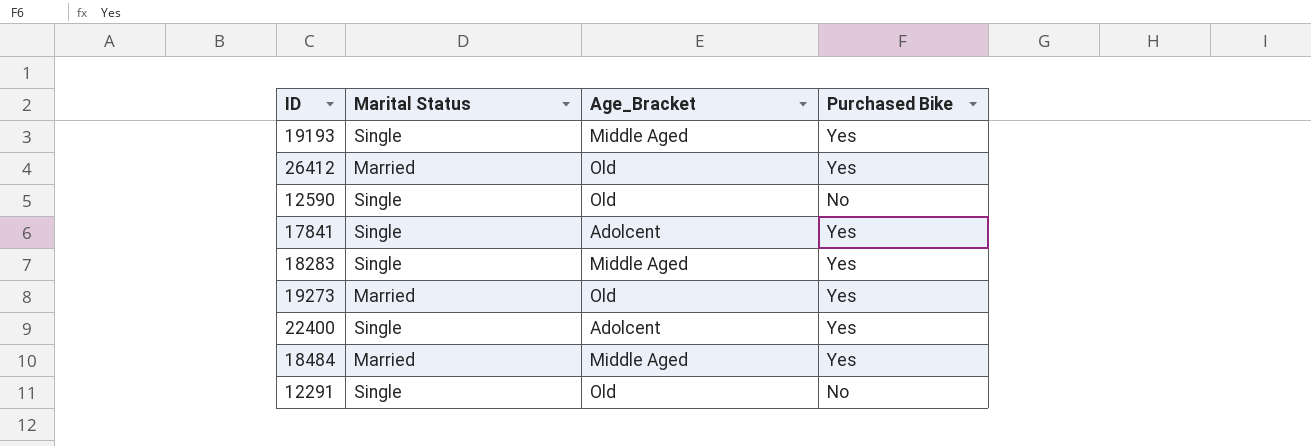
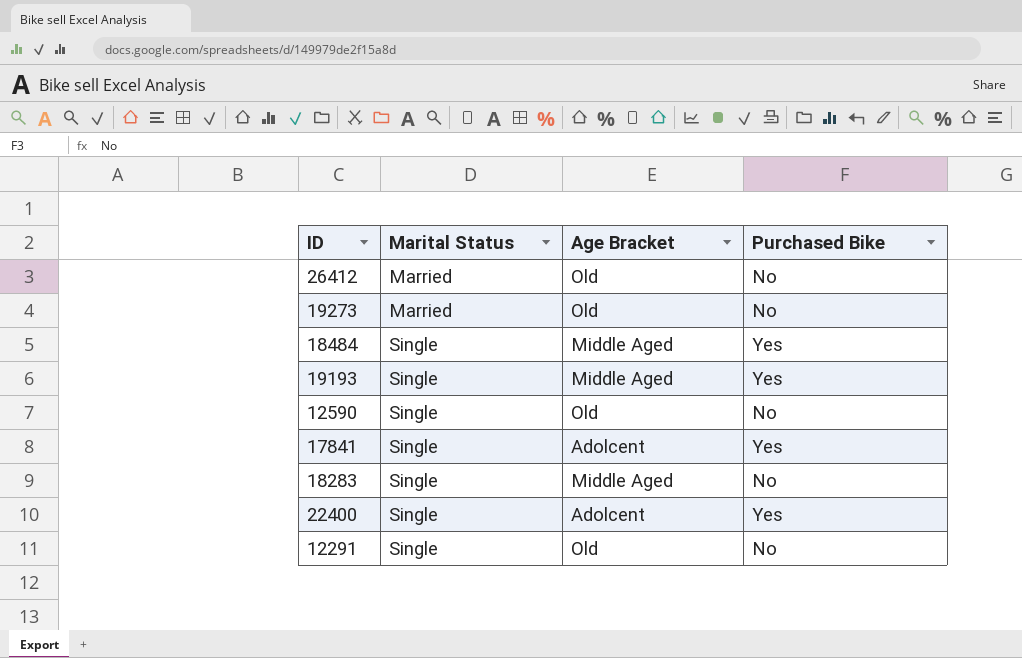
row order: none -> Marital Status ascending
column name: Age_Bracket -> Age Bracket
26412 | Purchased Bike: Yes -> No
19273 | Purchased Bike: Yes -> No
18484 | Marital Status: Married -> Single
18283 | Purchased Bike: Yes -> No

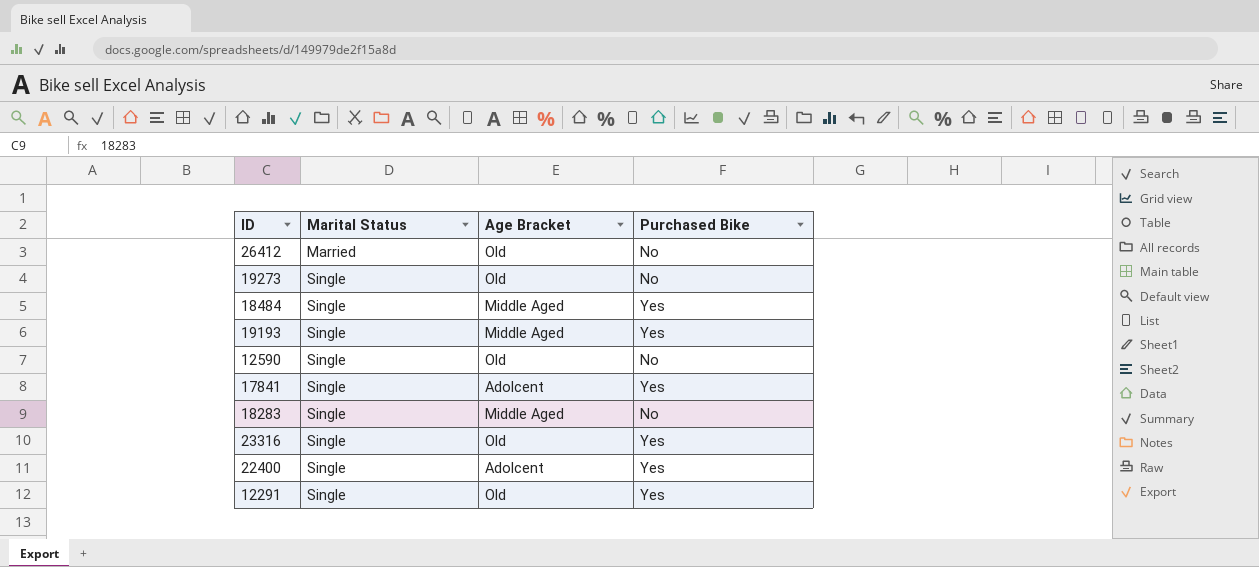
19273 | Marital Status: Married -> Single
row 23316: none -> Single | Old | Yes
12291 | Purchased Bike: No -> Yes

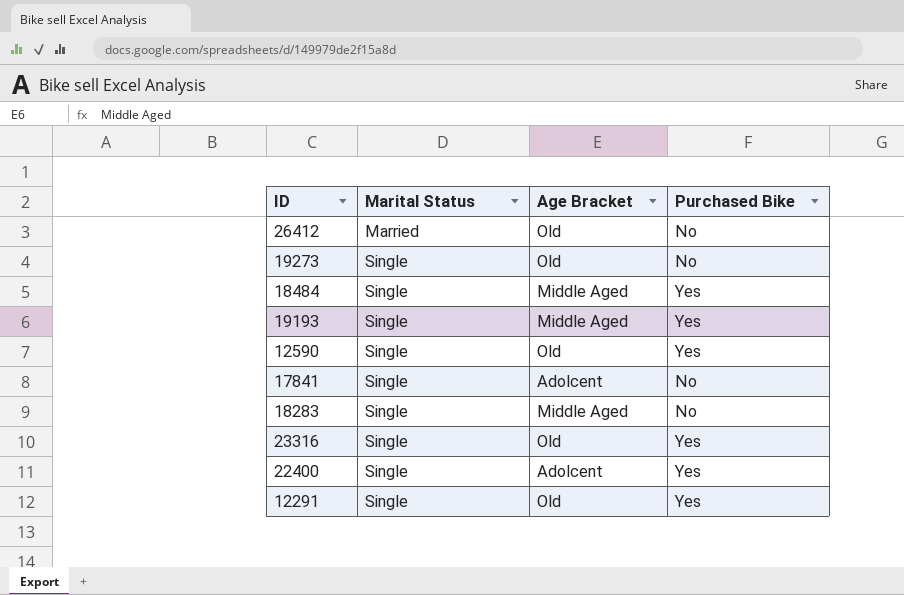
12590 | Purchased Bike: No -> Yes
17841 | Purchased Bike: Yes -> No

